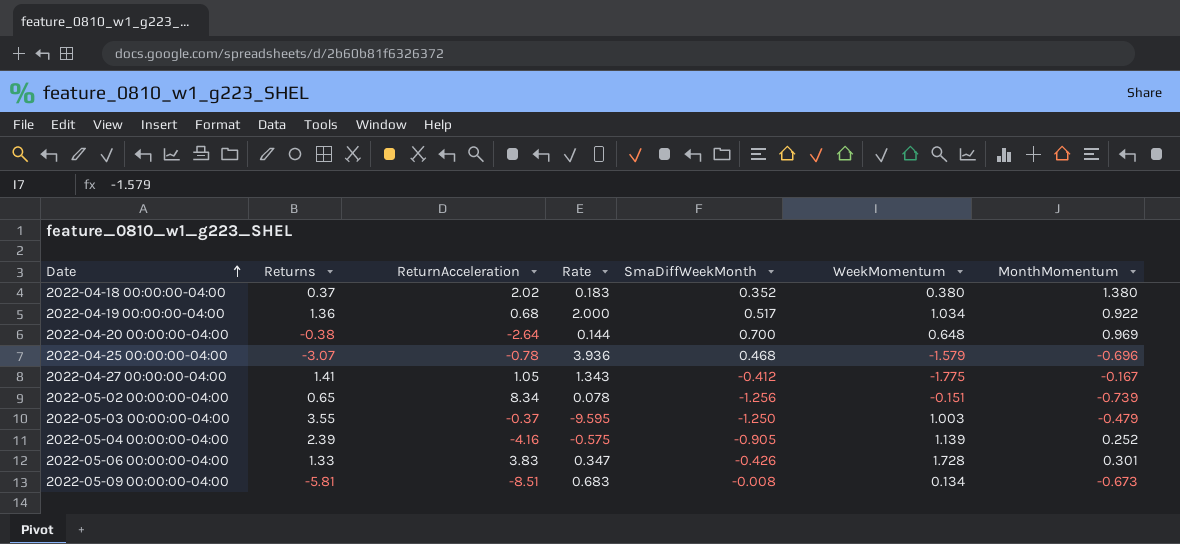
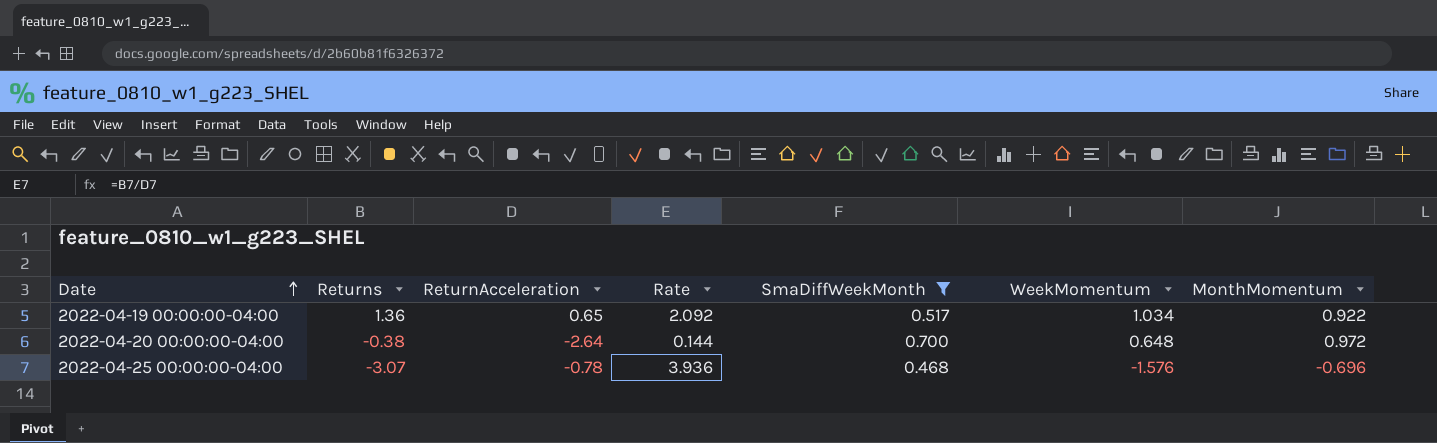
filter: none -> SmaDiffWeekMonth >= 0.468
2022-04-19 00:00:00-04:00 | ReturnAcceleration: 0.68 -> 0.65
2022-04-19 00:00:00-04:00 | Rate: 2.000 -> 2.092
2022-04-20 00:00:00-04:00 | MonthMomentum: 0.969 -> 0.972
2022-04-25 00:00:00-04:00 | WeekMomentum: -1.579 -> -1.576

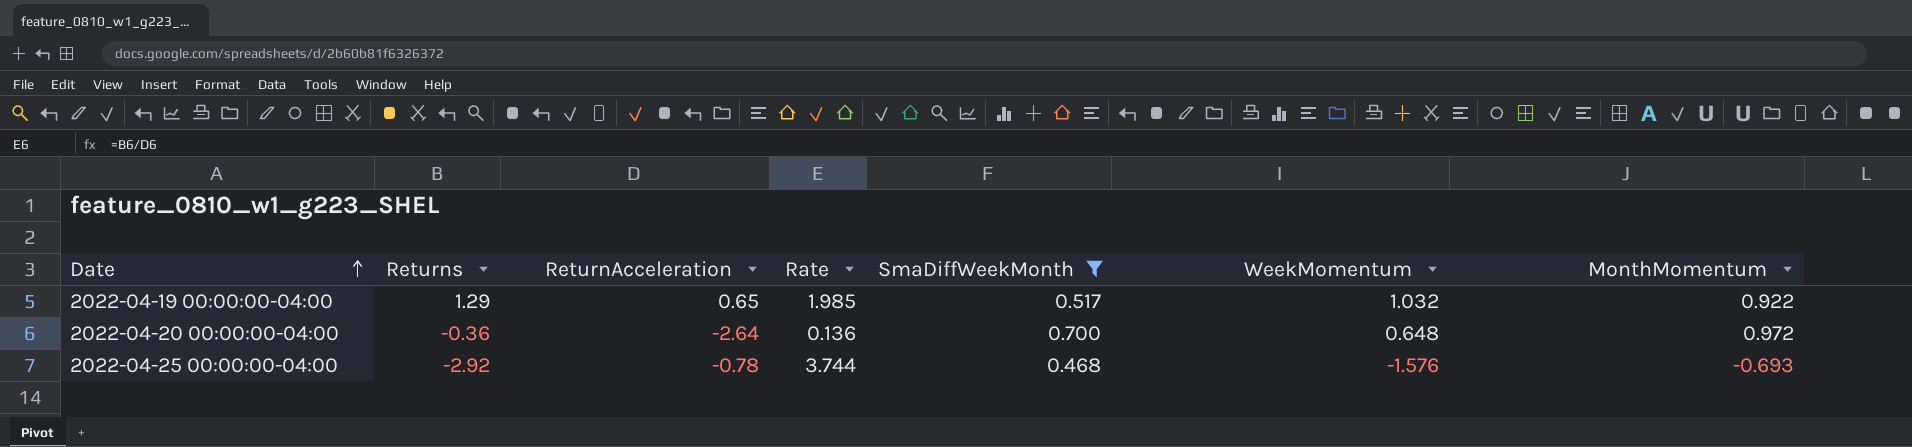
2022-04-19 00:00:00-04:00 | Returns: 1.36 -> 1.29
2022-04-19 00:00:00-04:00 | Rate: 2.092 -> 1.985
2022-04-19 00:00:00-04:00 | WeekMomentum: 1.034 -> 1.032
2022-04-20 00:00:00-04:00 | Returns: -0.38 -> -0.36
2022-04-20 00:00:00-04:00 | Rate: 0.144 -> 0.136
2022-04-25 00:00:00-04:00 | Returns: -3.07 -> -2.92
2022-04-25 00:00:00-04:00 | Rate: 3.936 -> 3.744
2022-04-25 00:00:00-04:00 | MonthMomentum: -0.696 -> -0.693

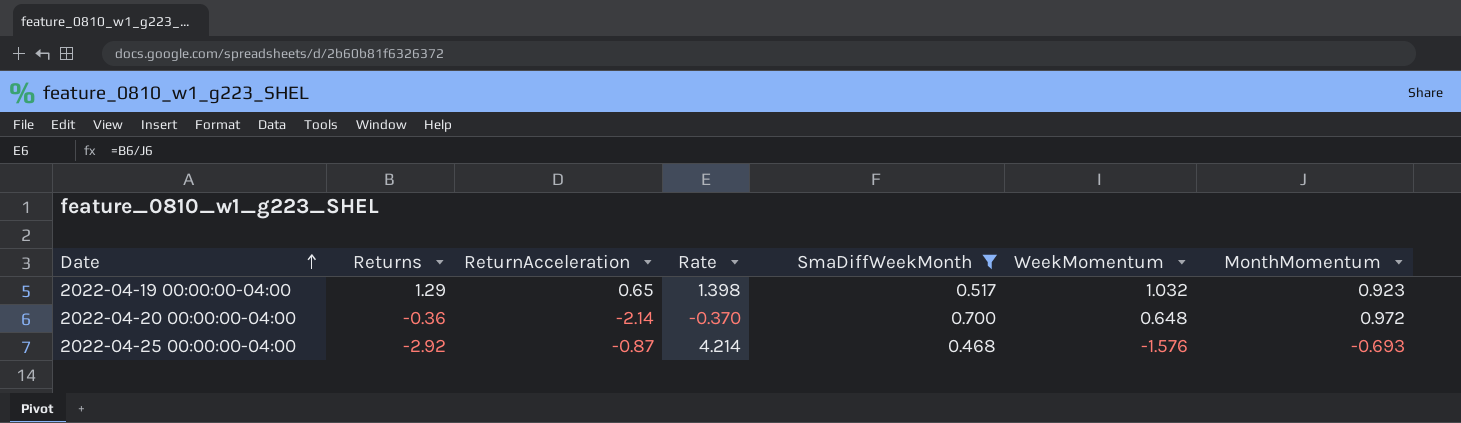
column Rate | formula: [Returns] / [ReturnAcceleration] -> [Returns] / [MonthMomentum]
2022-04-19 00:00:00-04:00 | MonthMomentum: 0.922 -> 0.923
2022-04-20 00:00:00-04:00 | ReturnAcceleration: -2.64 -> -2.14
2022-04-25 00:00:00-04:00 | ReturnAcceleration: -0.78 -> -0.87

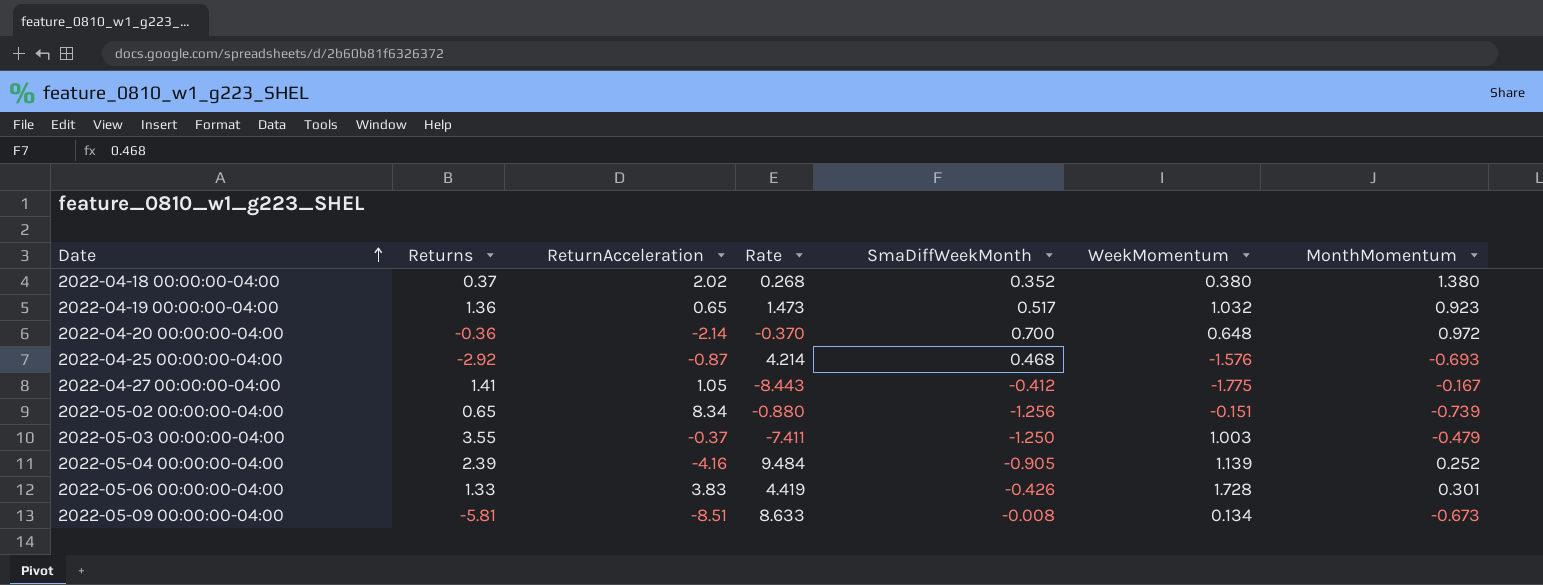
filter: SmaDiffWeekMonth >= 0.468 -> none
2022-04-19 00:00:00-04:00 | Returns: 1.29 -> 1.36
2022-04-19 00:00:00-04:00 | Rate: 1.398 -> 1.473

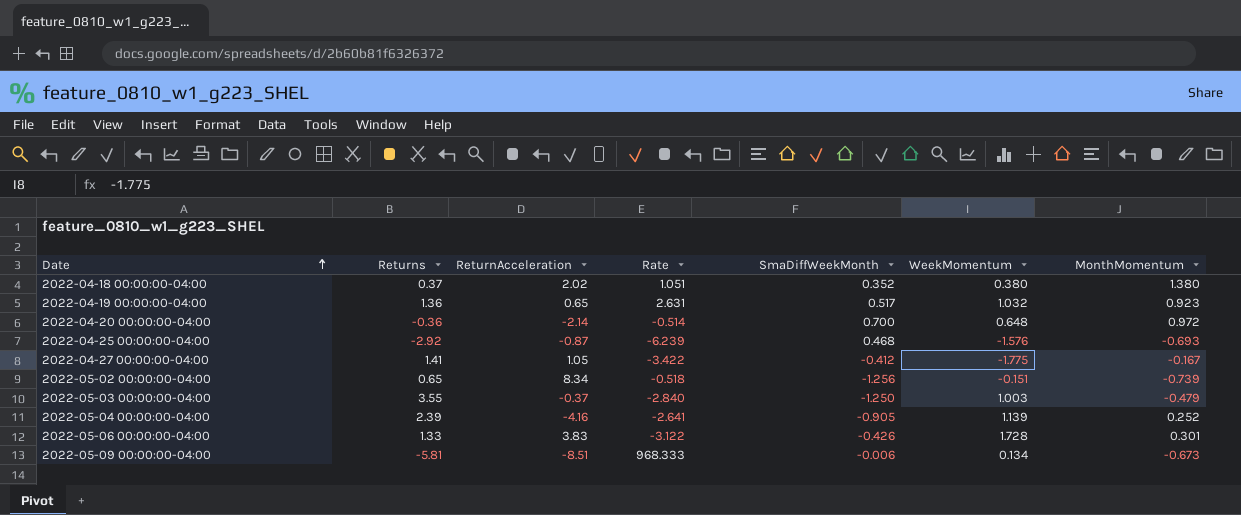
column Rate | formula: [Returns] / [MonthMomentum] -> [Returns] / [SmaDiffWeekMonth]
2022-05-09 00:00:00-04:00 | SmaDiffWeekMonth: -0.008 -> -0.006

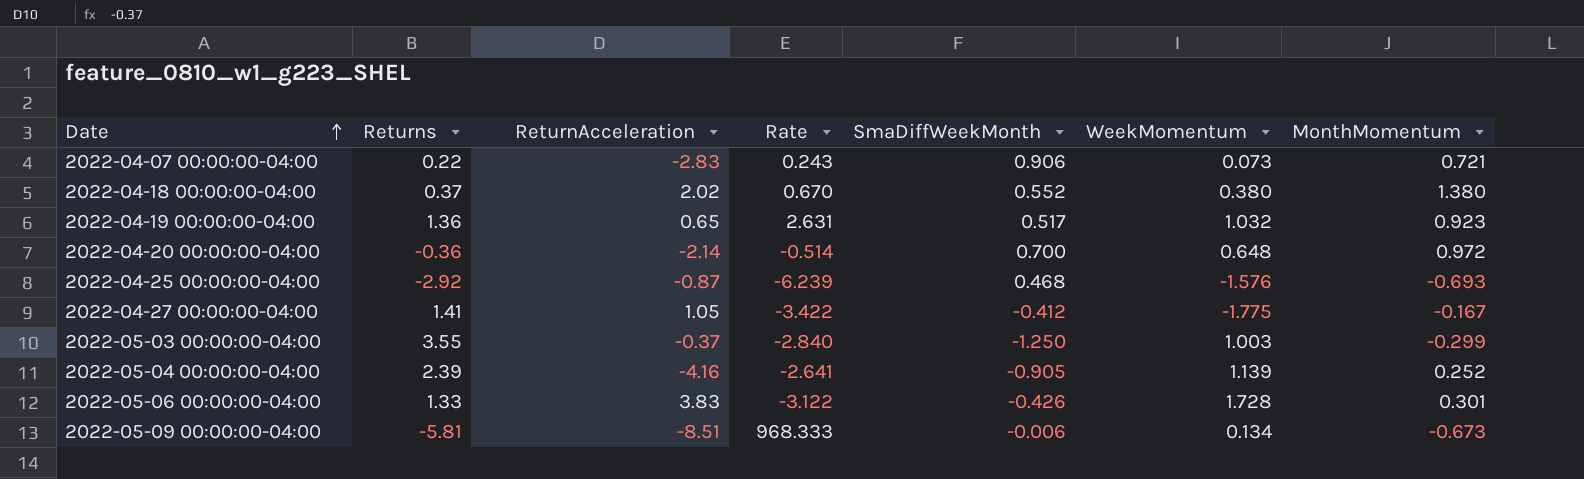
row 2022-05-02 00:00:00-04:00: 0.65 | 8.34 | -0.518 | -1.256 | -0.151 | -0.739 -> none
row 2022-04-07 00:00:00-04:00: none -> 0.22 | -2.83 | 0.243 | 0.906 | 0.073 | 0.721
2022-04-18 00:00:00-04:00 | Rate: 1.051 -> 0.670
2022-04-18 00:00:00-04:00 | SmaDiffWeekMonth: 0.352 -> 0.552
2022-05-03 00:00:00-04:00 | MonthMomentum: -0.479 -> -0.299

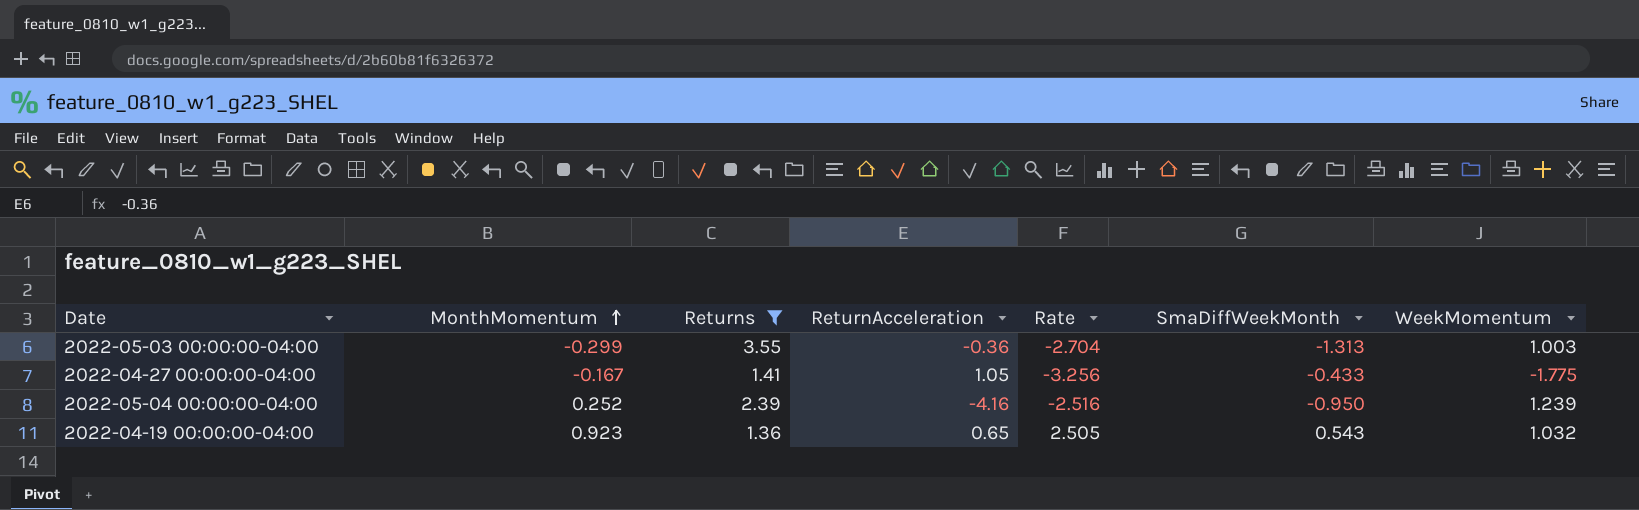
filter: none -> Returns >= 1.36
row order: Date ascending -> MonthMomentum ascending
column MonthMomentum | position: 7 -> 2
2022-05-03 00:00:00-04:00 | ReturnAcceleration: -0.37 -> -0.36
2022-05-03 00:00:00-04:00 | Rate: -2.840 -> -2.704
2022-05-03 00:00:00-04:00 | SmaDiffWeekMonth: -1.250 -> -1.313
2022-04-27 00:00:00-04:00 | Rate: -3.422 -> -3.256
2022-04-27 00:00:00-04:00 | SmaDiffWeekMonth: -0.412 -> -0.433
2022-05-04 00:00:00-04:00 | Rate: -2.641 -> -2.516
2022-05-04 00:00:00-04:00 | SmaDiffWeekMonth: -0.905 -> -0.950
2022-05-04 00:00:00-04:00 | WeekMomentum: 1.139 -> 1.239
2022-04-19 00:00:00-04:00 | Rate: 2.631 -> 2.505
2022-04-19 00:00:00-04:00 | SmaDiffWeekMonth: 0.517 -> 0.543

